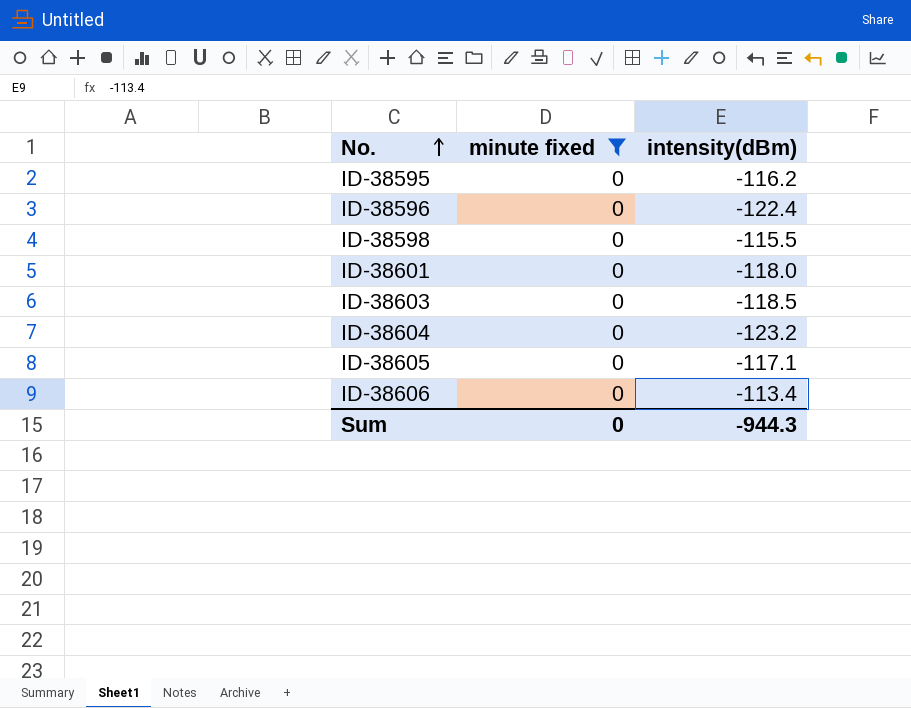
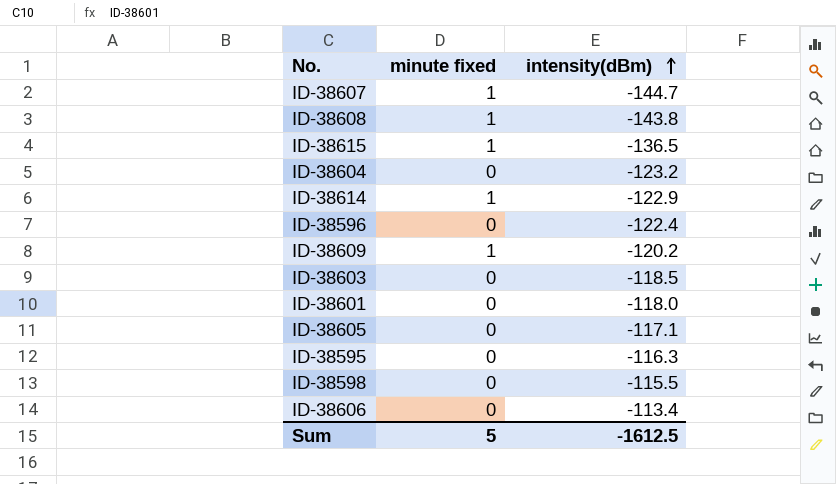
filter: minute fixed = 0 -> none
row order: No. ascending -> intensity(dBm) ascending
ID-38595 | intensity(dBm): -116.2 -> -116.3
Sum | minute fixed: 0 -> 5
Sum | intensity(dBm): -944.3 -> -1612.5

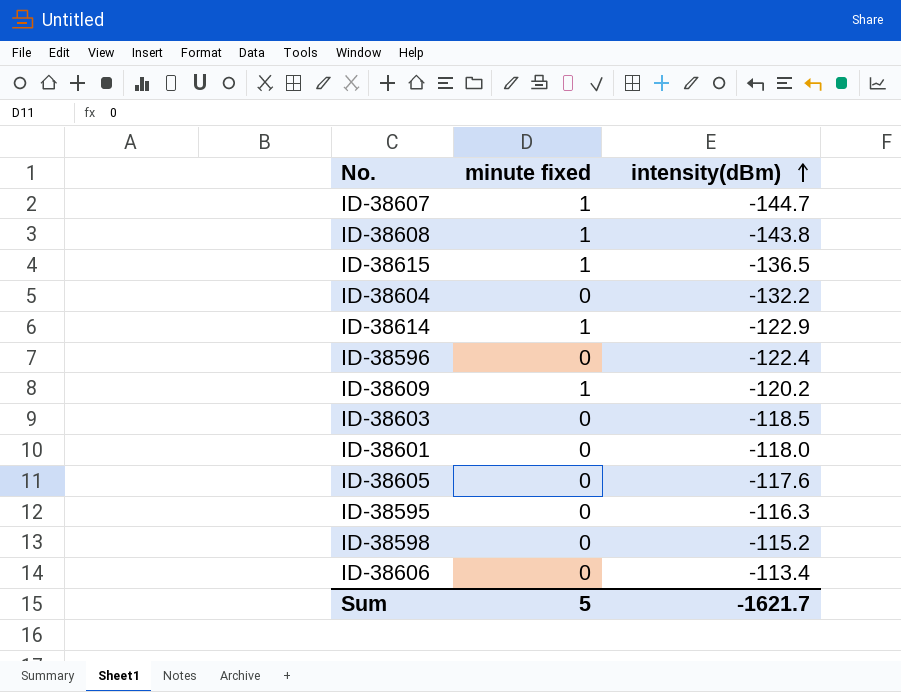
ID-38604 | intensity(dBm): -123.2 -> -132.2
ID-38605 | intensity(dBm): -117.1 -> -117.6
ID-38598 | intensity(dBm): -115.5 -> -115.2
Sum | intensity(dBm): -1612.5 -> -1621.7

